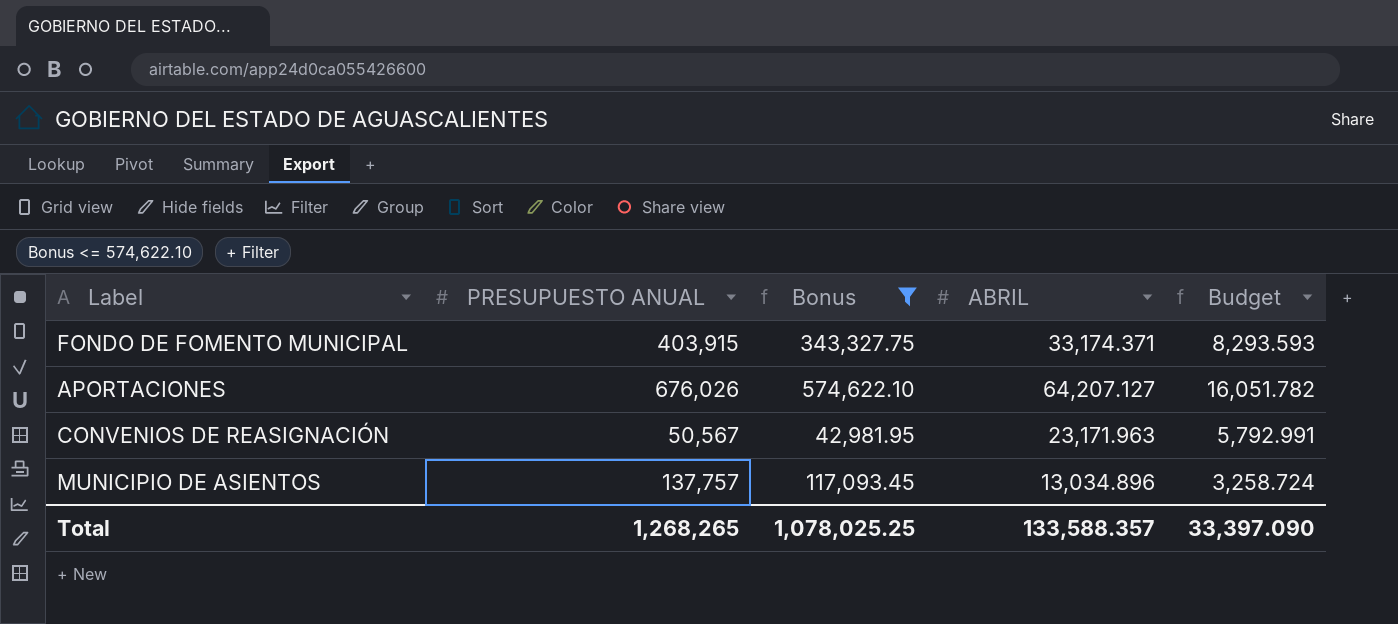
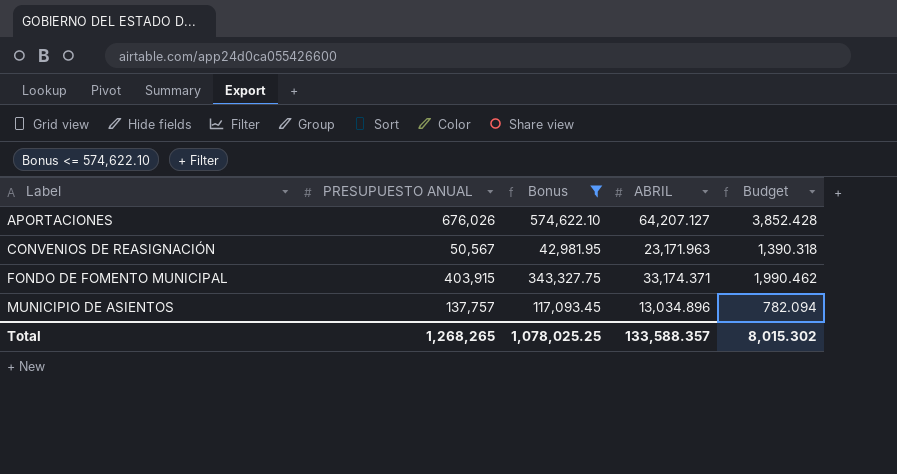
row order: none -> Label ascending
column Budget | formula: [ABRIL] * 0.25 -> [ABRIL] * 0.06
Total | Budget: 33,397.090 -> 8,015.302

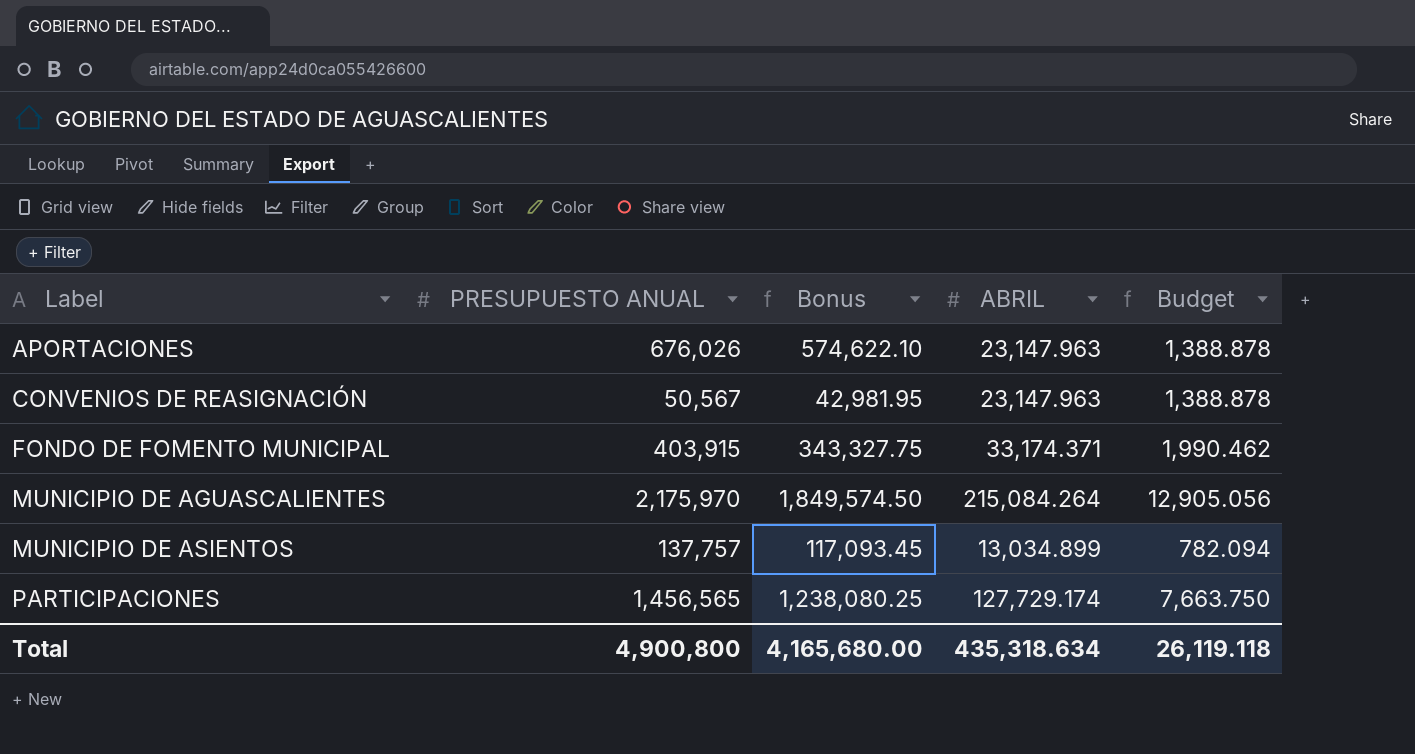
filter: Bonus <= 574,622.10 -> none
APORTACIONES | ABRIL: 64,207.127 -> 23,147.963
APORTACIONES | Budget: 3,852.428 -> 1,388.878
CONVENIOS DE REASIGNACIÓN | ABRIL: 23,171.963 -> 23,147.963
CONVENIOS DE REASIGNACIÓN | Budget: 1,390.318 -> 1,388.878
MUNICIPIO DE ASIENTOS | ABRIL: 13,034.896 -> 13,034.899
Total | PRESUPUESTO ANUAL: 1,268,265 -> 4,900,800
Total | Bonus: 1,078,025.25 -> 4,165,680.00
Total | ABRIL: 133,588.357 -> 435,318.634
Total | Budget: 8,015.302 -> 26,119.118

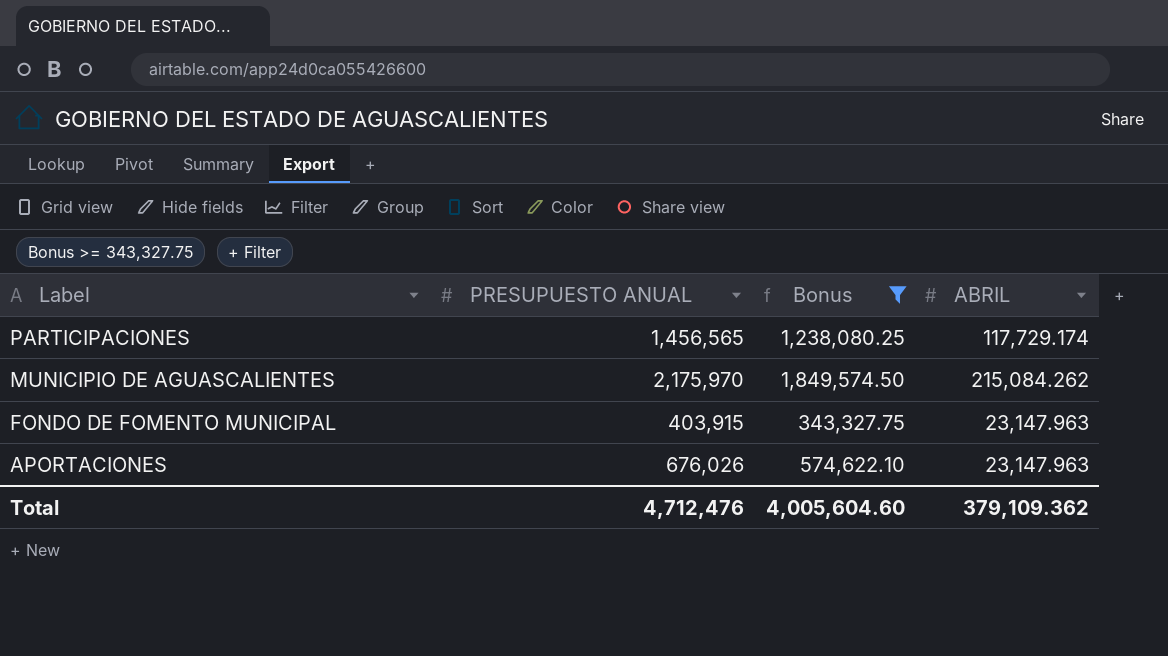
filter: none -> Bonus >= 343,327.75
row order: Label ascending -> Label descending
column Budget | formula: [ABRIL] * 0.06 -> none
PARTICIPACIONES | ABRIL: 127,729.174 -> 117,729.174
MUNICIPIO DE AGUASCALIENTES | ABRIL: 215,084.264 -> 215,084.262
FONDO DE FOMENTO MUNICIPAL | ABRIL: 33,174.371 -> 23,147.963
Total | PRESUPUESTO ANUAL: 4,900,800 -> 4,712,476
Total | Bonus: 4,165,680.00 -> 4,005,604.60
Total | ABRIL: 435,318.634 -> 379,109.362

